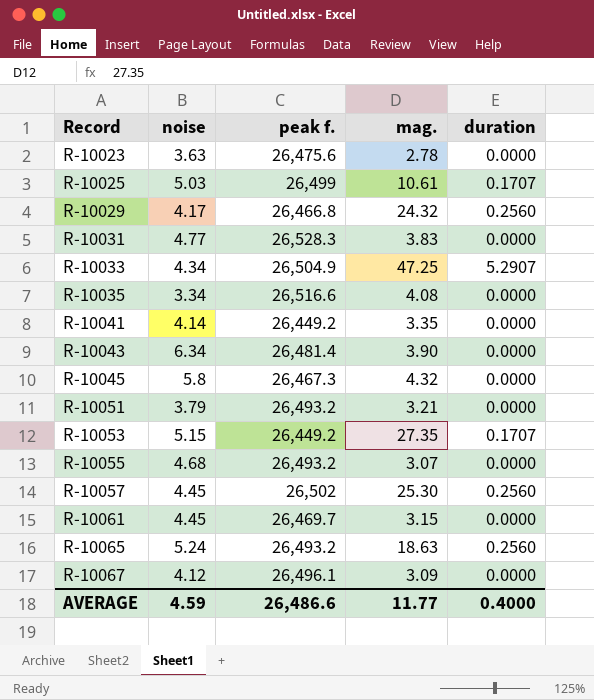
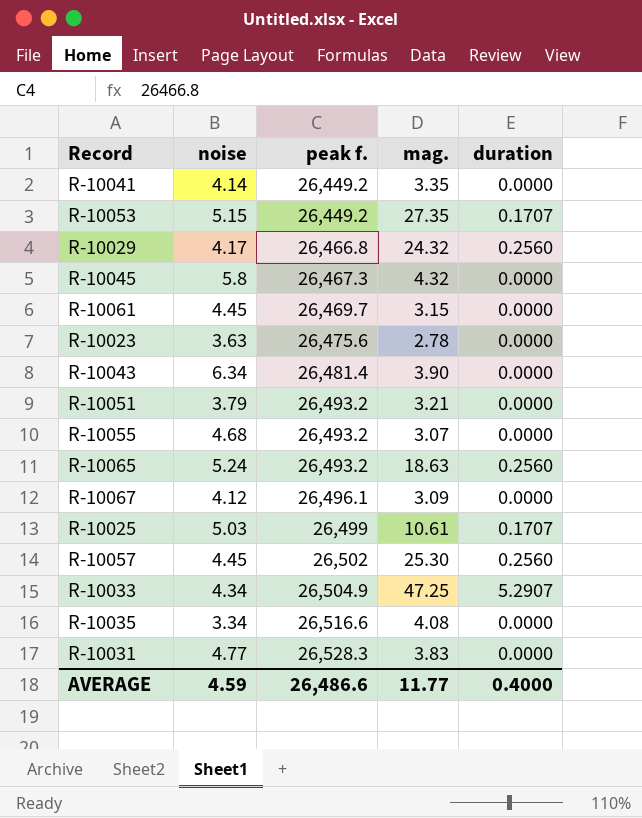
row order: Record ascending -> peak f. ascending

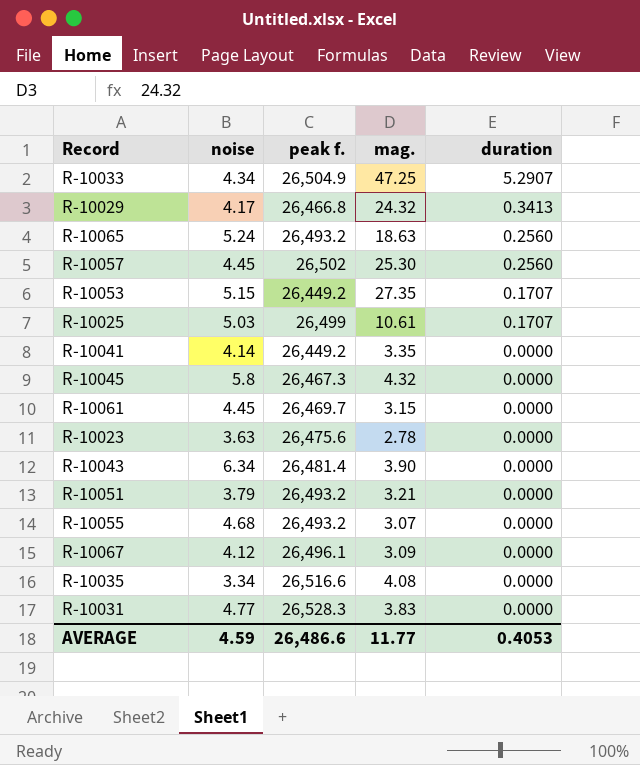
row order: peak f. ascending -> duration descending
R-10029 | duration: 0.2560 -> 0.3413
AVERAGE | duration: 0.4000 -> 0.4053

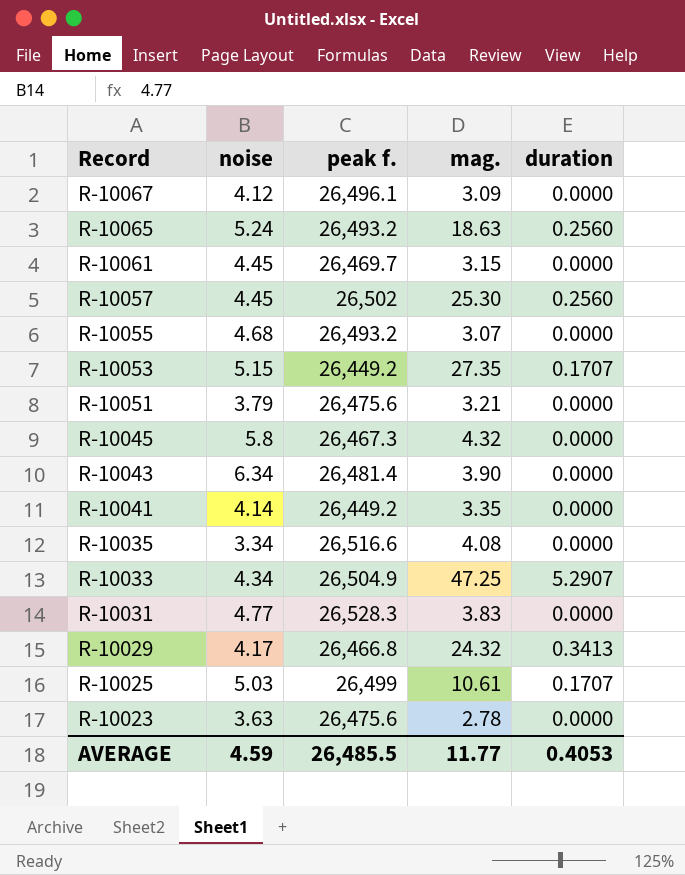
row order: duration descending -> Record descending
R-10051 | peak f.: 26,493.2 -> 26,475.6
AVERAGE | peak f.: 26,486.6 -> 26,485.5

